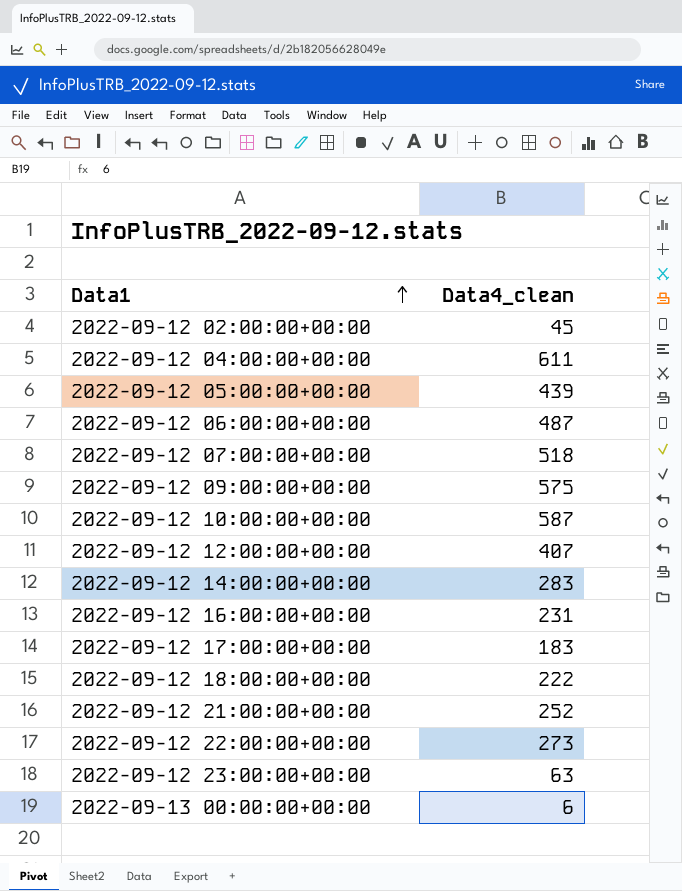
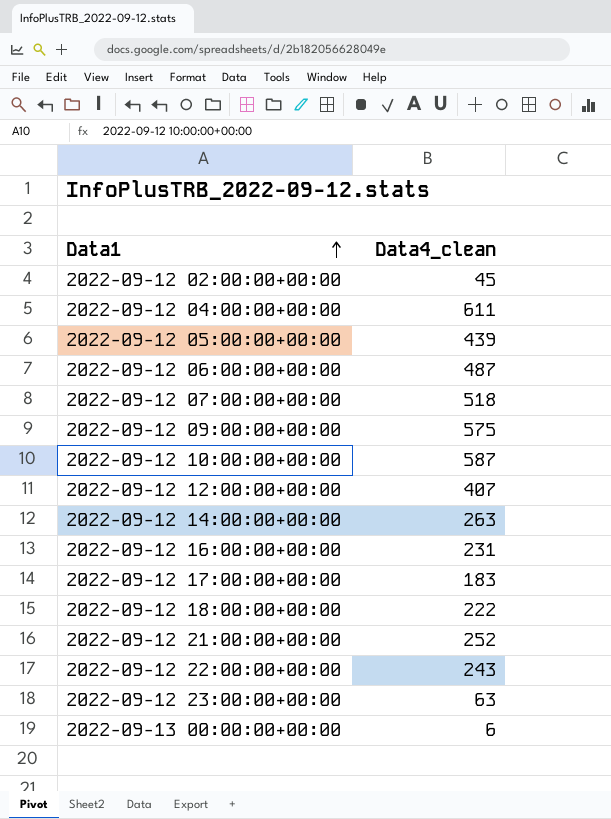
2022-09-12 14:00:00+00:00 | Data4_clean: 283 -> 263
2022-09-12 22:00:00+00:00 | Data4_clean: 273 -> 243

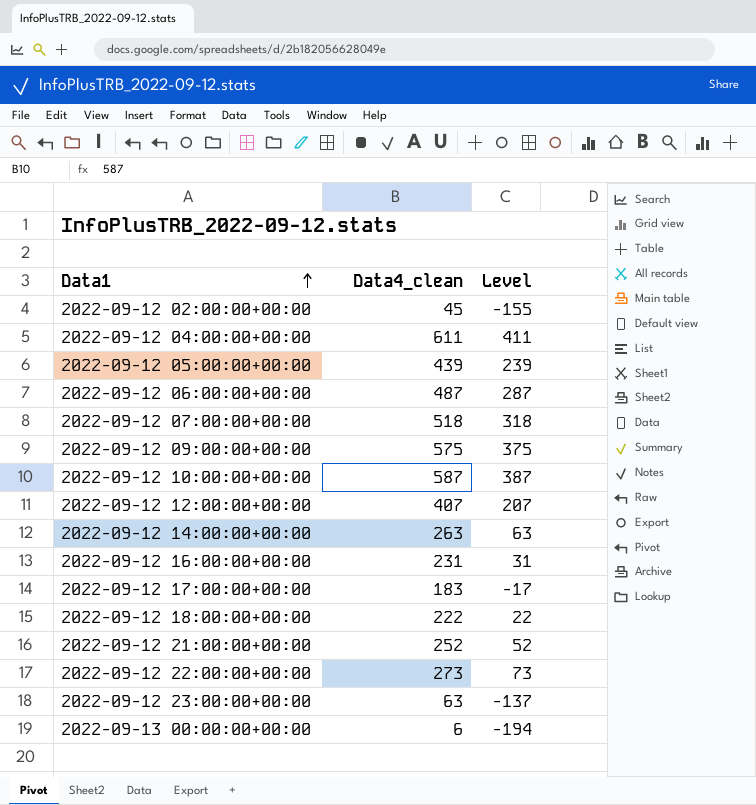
column Level | formula: none -> [Data4_clean] - 200
2022-09-12 22:00:00+00:00 | Data4_clean: 243 -> 273

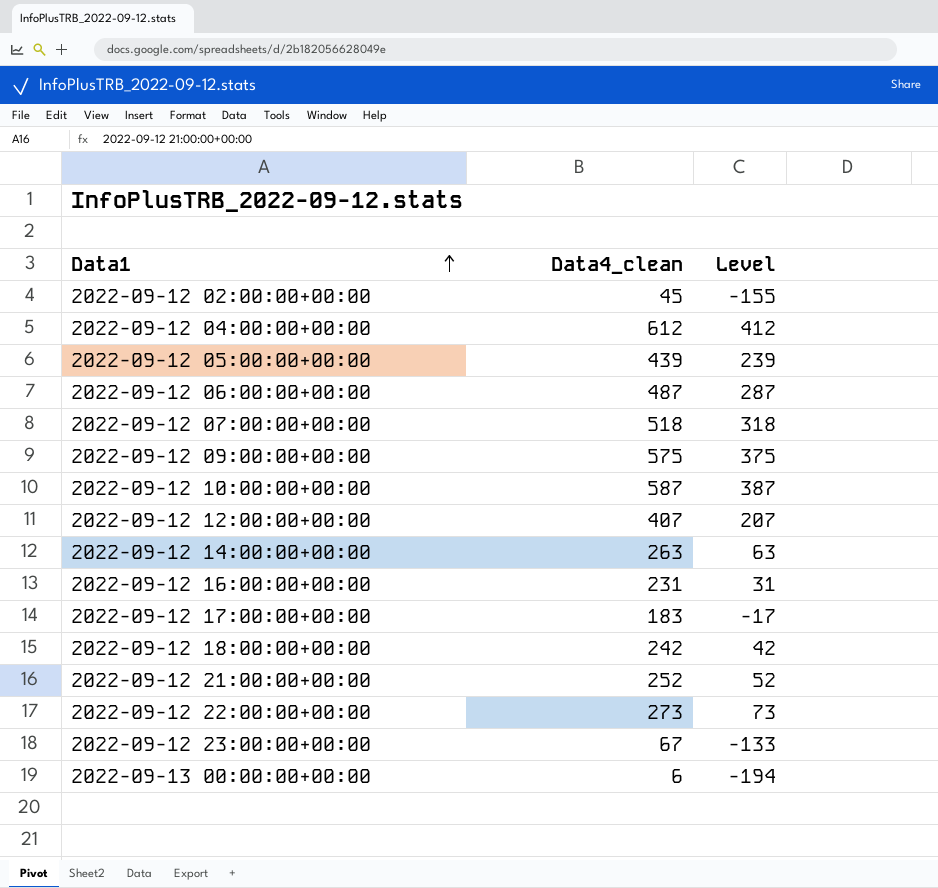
2022-09-12 04:00:00+00:00 | Data4_clean: 611 -> 612
2022-09-12 04:00:00+00:00 | Level: 411 -> 412
2022-09-12 18:00:00+00:00 | Data4_clean: 222 -> 242
2022-09-12 18:00:00+00:00 | Level: 22 -> 42
2022-09-12 23:00:00+00:00 | Data4_clean: 63 -> 67
2022-09-12 23:00:00+00:00 | Level: -137 -> -133

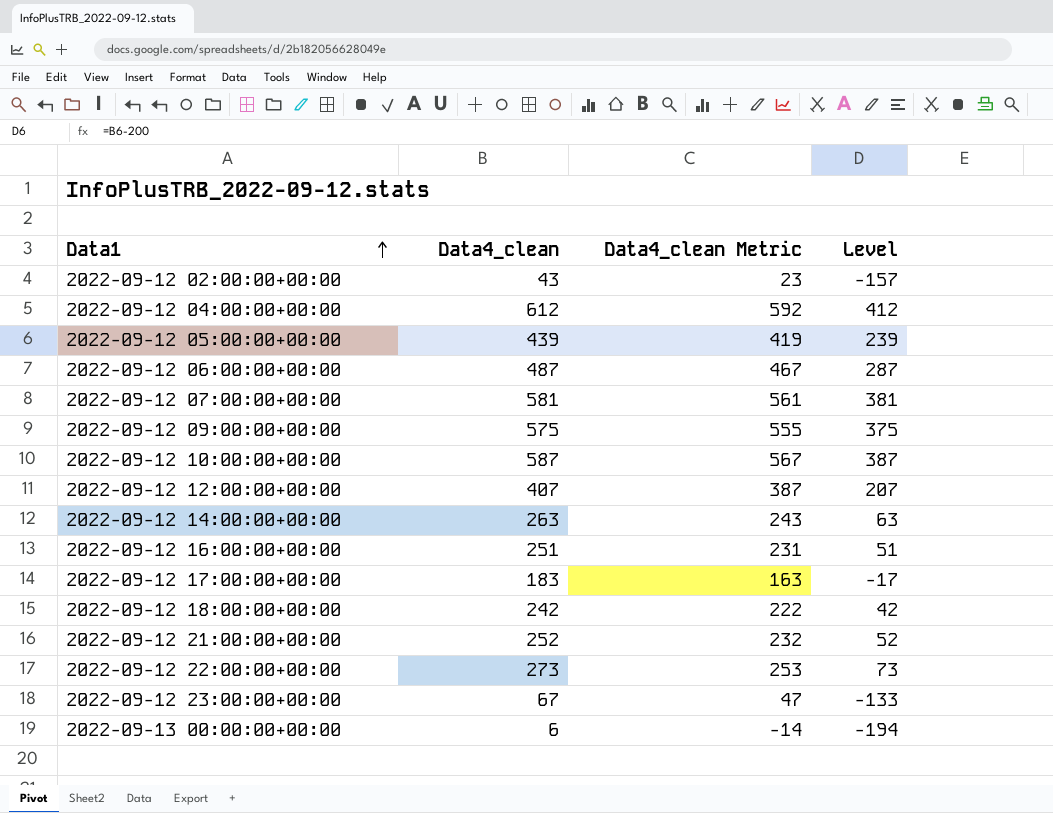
column Data4_clean Metric | formula: none -> [Data4_clean] - 20
2022-09-12 02:00:00+00:00 | Data4_clean: 45 -> 43
2022-09-12 02:00:00+00:00 | Level: -155 -> -157
2022-09-12 07:00:00+00:00 | Data4_clean: 518 -> 581
2022-09-12 07:00:00+00:00 | Level: 318 -> 381
2022-09-12 16:00:00+00:00 | Data4_clean: 231 -> 251
2022-09-12 16:00:00+00:00 | Level: 31 -> 51

